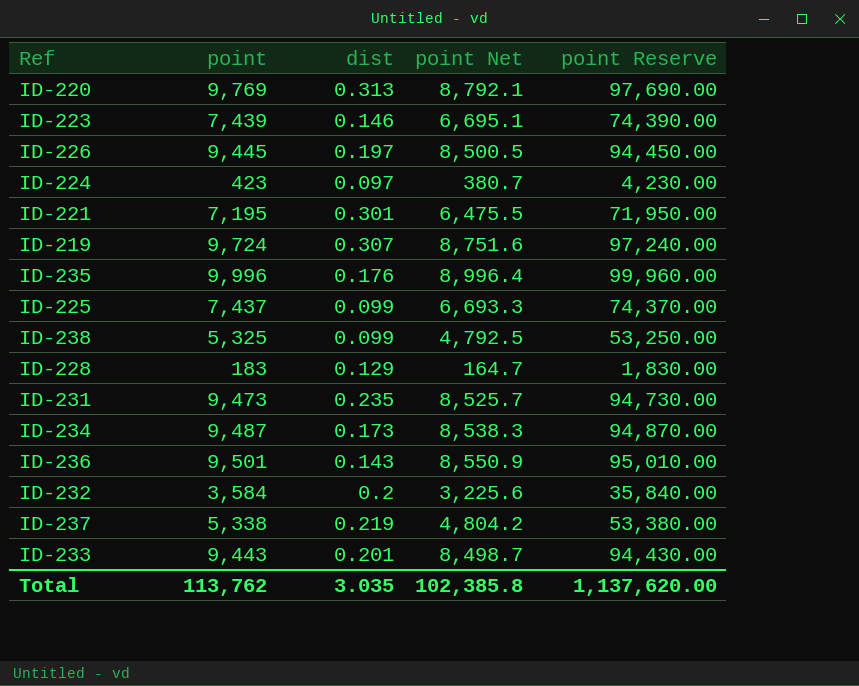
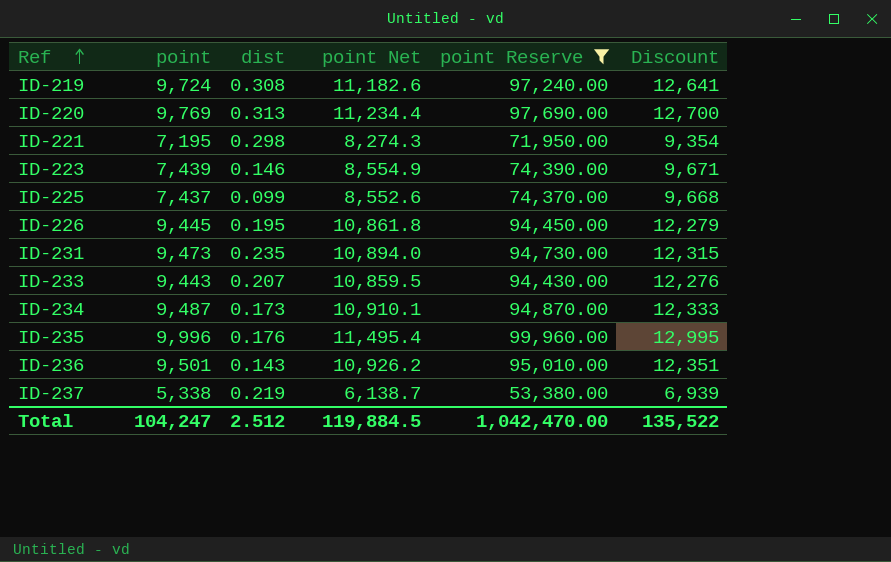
filter: none -> point Reserve >= 53,380.00
row order: none -> Ref ascending
column point Net | formula: [point] * 0.9 -> [point] * 1.15
column Discount | formula: none -> [point] * 1.3
ID-219 | dist: 0.307 -> 0.308
ID-221 | dist: 0.301 -> 0.298
ID-226 | dist: 0.197 -> 0.195
ID-233 | dist: 0.201 -> 0.207
Total | point: 113,762 -> 104,247
Total | dist: 3.035 -> 2.512
Total | point Net: 102,385.8 -> 119,884.5
Total | point Reserve: 1,137,620.00 -> 1,042,470.00

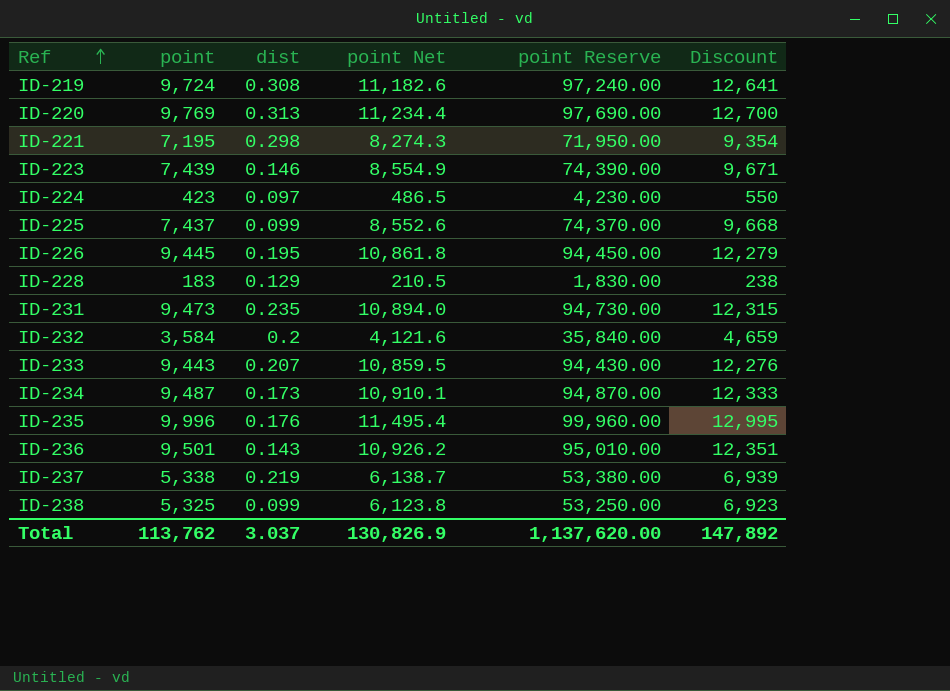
filter: point Reserve >= 53,380.00 -> none
Total | point: 104,247 -> 113,762
Total | dist: 2.512 -> 3.037
Total | point Net: 119,884.5 -> 130,826.9
Total | point Reserve: 1,042,470.00 -> 1,137,620.00
Total | Discount: 135,522 -> 147,892

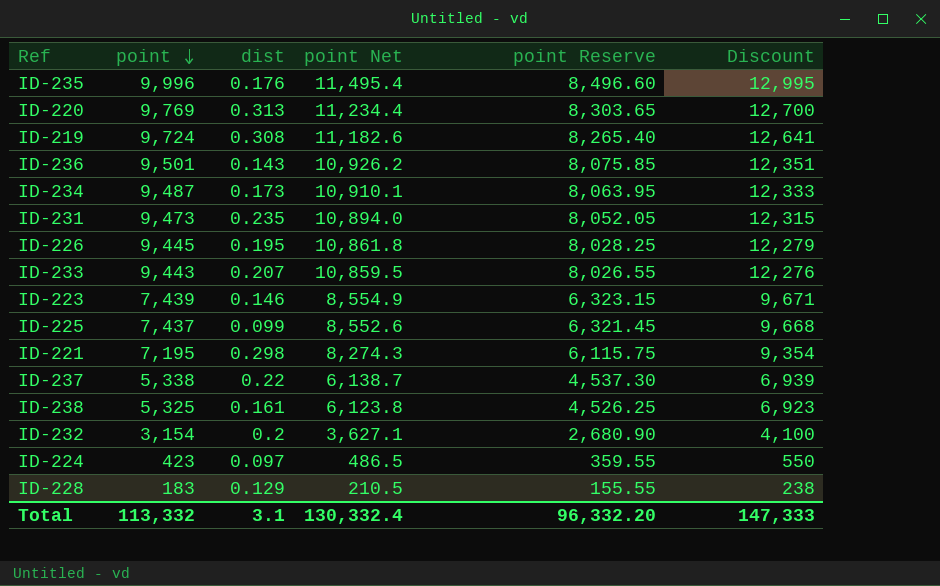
row order: Ref ascending -> point descending
column point Reserve | formula: [point] * 10 -> [point] * 0.85
ID-237 | dist: 0.219 -> 0.22
ID-238 | dist: 0.099 -> 0.161
ID-232 | point: 3,584 -> 3,154
ID-232 | point Net: 4,121.6 -> 3,627.1
ID-232 | Discount: 4,659 -> 4,100
Total | point: 113,762 -> 113,332
Total | dist: 3.037 -> 3.1
Total | point Net: 130,826.9 -> 130,332.4
Total | point Reserve: 1,137,620.00 -> 96,332.20
Total | Discount: 147,892 -> 147,333

